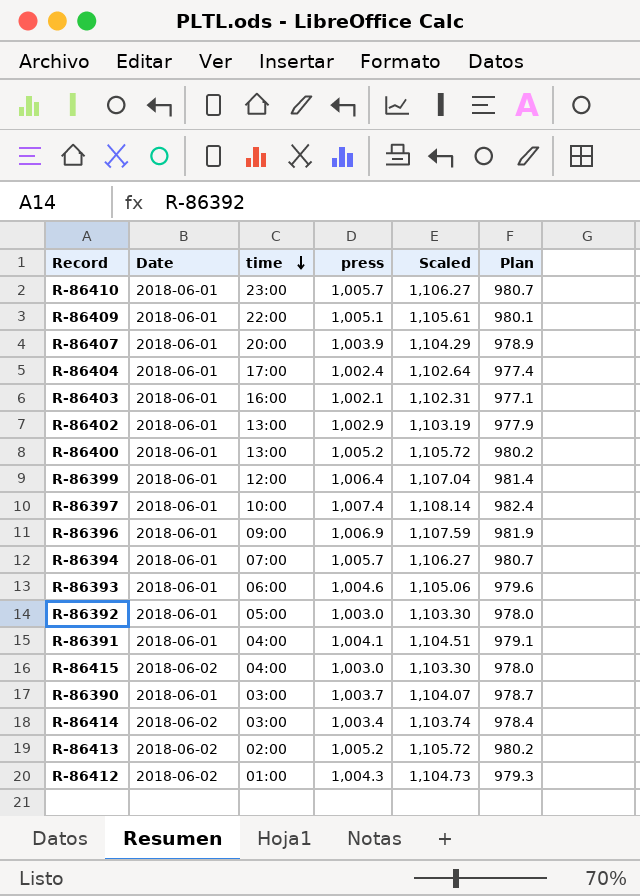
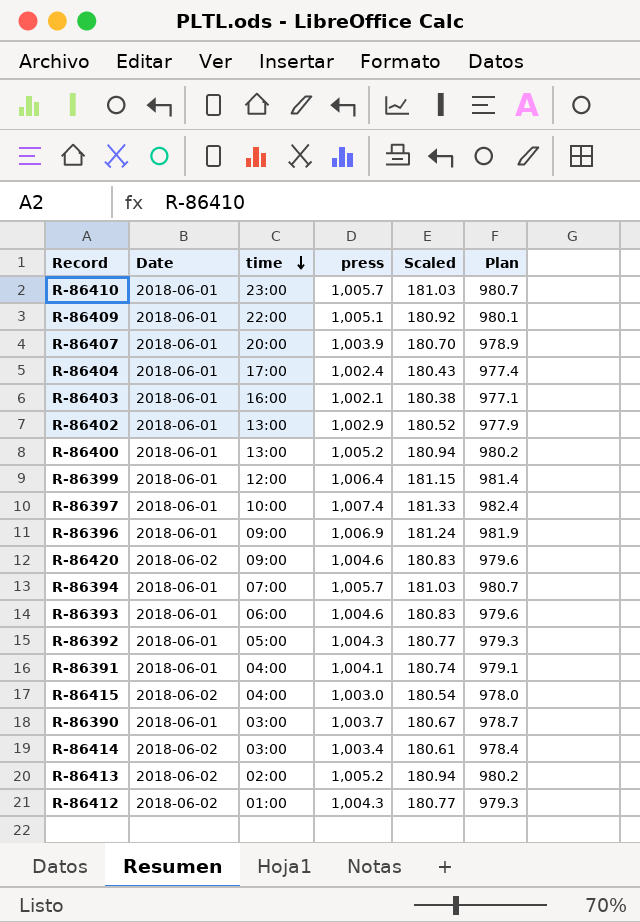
column Scaled | formula: [press] * 1.1 -> [press] * 0.18
row R-86420: none -> 2018-06-02 | 09:00 | 1,004.6 | 180.83 | 979.6
R-86392 | press: 1,003.0 -> 1,004.3
R-86392 | Plan: 978.0 -> 979.3

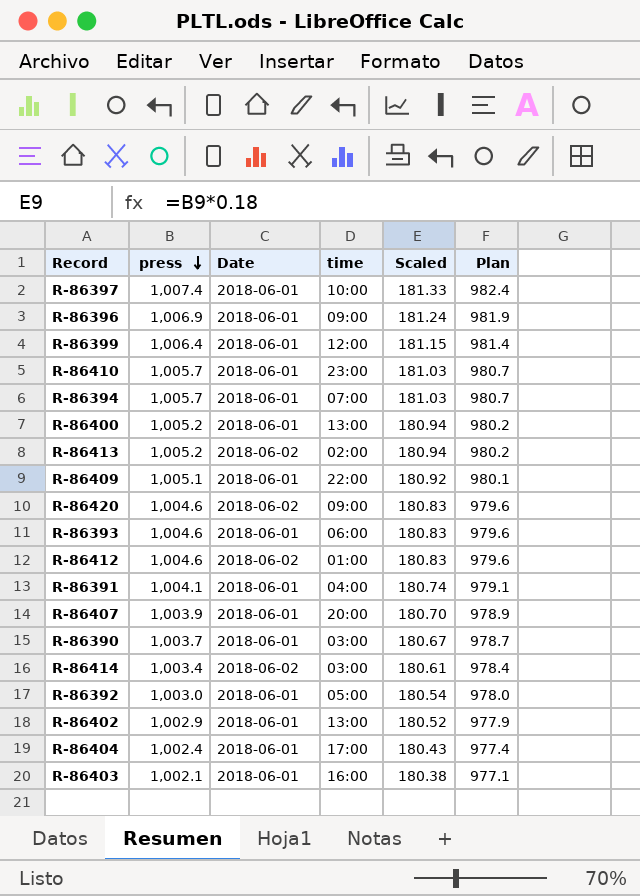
row order: time descending -> press descending
column press | position: 4 -> 2
row R-86415: 2018-06-02 | 04:00 | 1,003.0 | 180.54 | 978.0 -> none
R-86412 | press: 1,004.3 -> 1,004.6
R-86412 | Scaled: 180.77 -> 180.83
R-86412 | Plan: 979.3 -> 979.6
R-86392 | press: 1,004.3 -> 1,003.0
R-86392 | Scaled: 180.77 -> 180.54
R-86392 | Plan: 979.3 -> 978.0

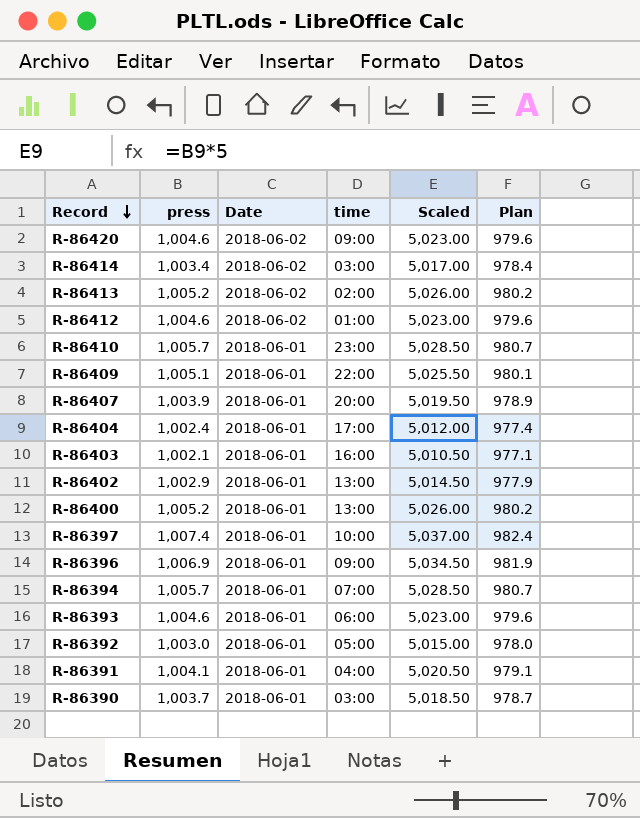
row order: press descending -> Record descending
column Scaled | formula: [press] * 0.18 -> [press] * 5
row R-86399: 1,006.4 | 2018-06-01 | 12:00 | 181.15 | 981.4 -> none

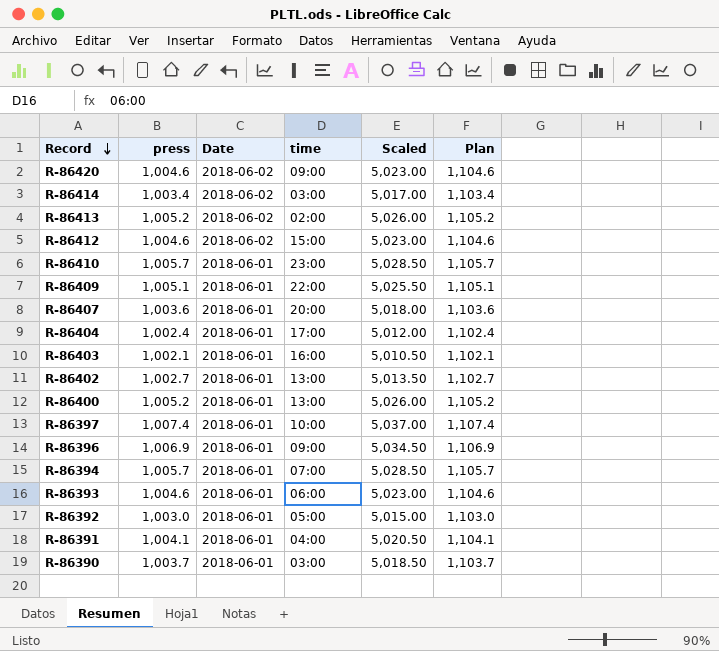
column Plan | formula: [press] - 25 -> [press] + 100
R-86412 | time: 01:00 -> 15:00
R-86407 | press: 1,003.9 -> 1,003.6
R-86407 | Scaled: 5,019.50 -> 5,018.00
R-86402 | press: 1,002.9 -> 1,002.7
R-86402 | Scaled: 5,014.50 -> 5,013.50

